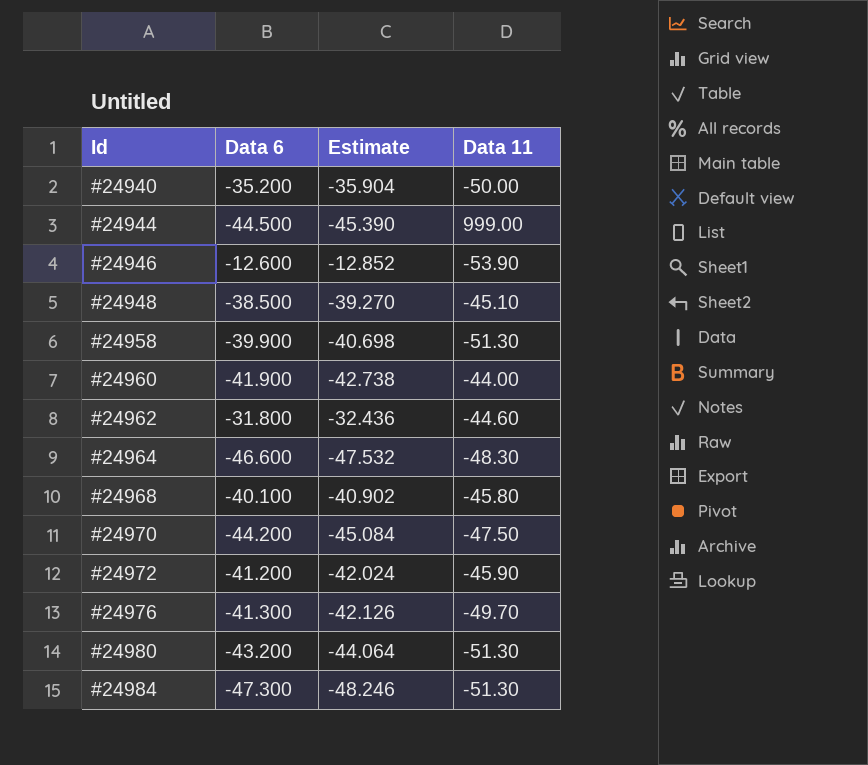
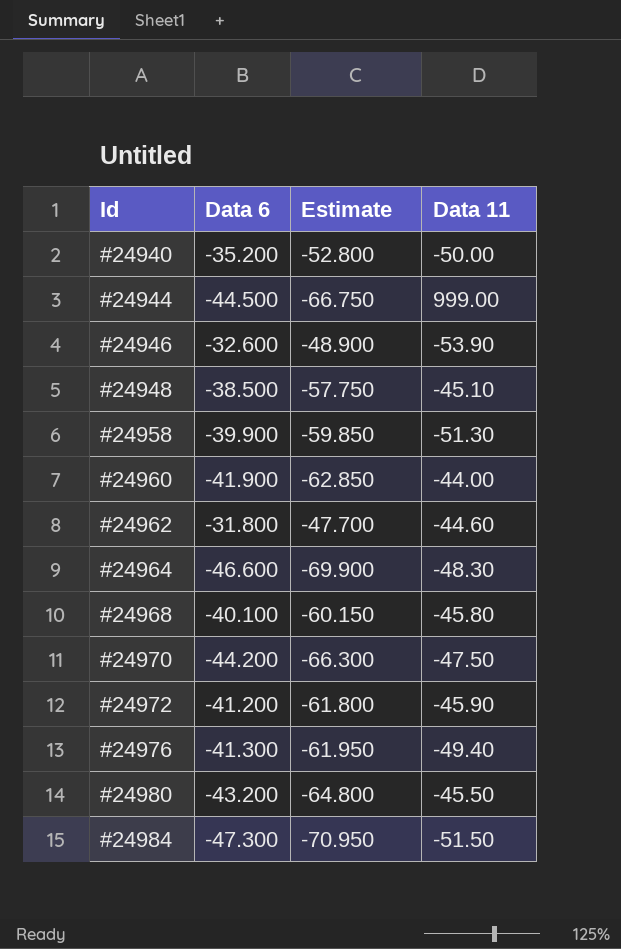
column Estimate | formula: [Data 6] * 1.02 -> [Data 6] * 1.5
#24946 | Data 6: -12.600 -> -32.600
#24976 | Data 11: -49.70 -> -49.40
#24980 | Data 11: -51.30 -> -45.50
#24984 | Data 11: -51.30 -> -51.50

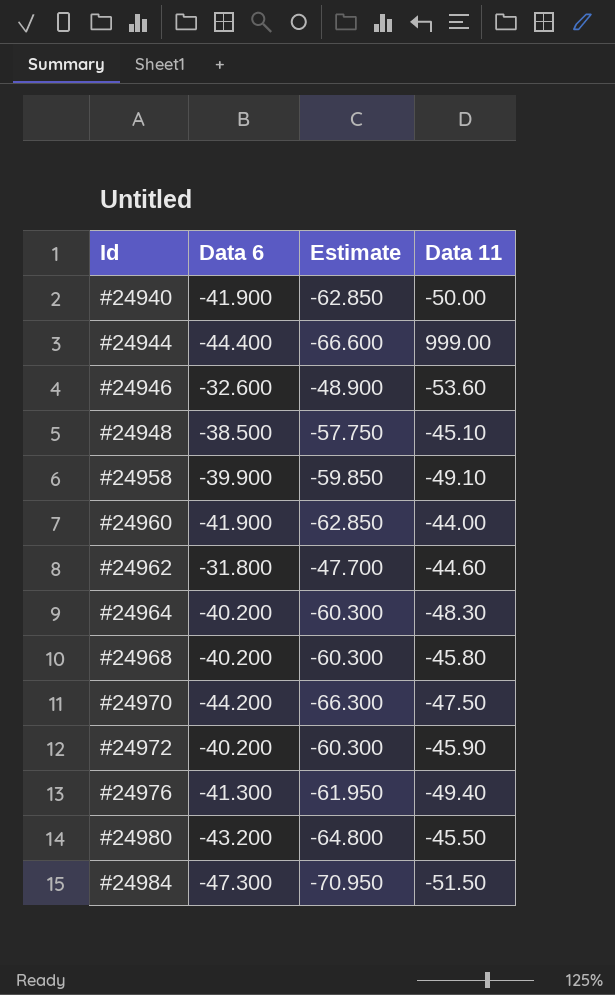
#24940 | Data 6: -35.200 -> -41.900
#24940 | Estimate: -52.800 -> -62.850
#24944 | Data 6: -44.500 -> -44.400
#24944 | Estimate: -66.750 -> -66.600
#24946 | Data 11: -53.90 -> -53.60
#24958 | Data 11: -51.30 -> -49.10
#24964 | Data 6: -46.600 -> -40.200
#24964 | Estimate: -69.900 -> -60.300
#24968 | Data 6: -40.100 -> -40.200
#24968 | Estimate: -60.150 -> -60.300
#24972 | Data 6: -41.200 -> -40.200
#24972 | Estimate: -61.800 -> -60.300

